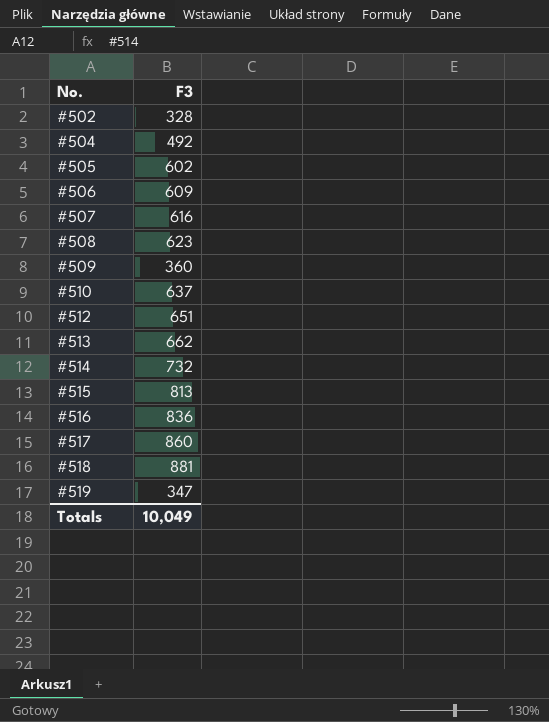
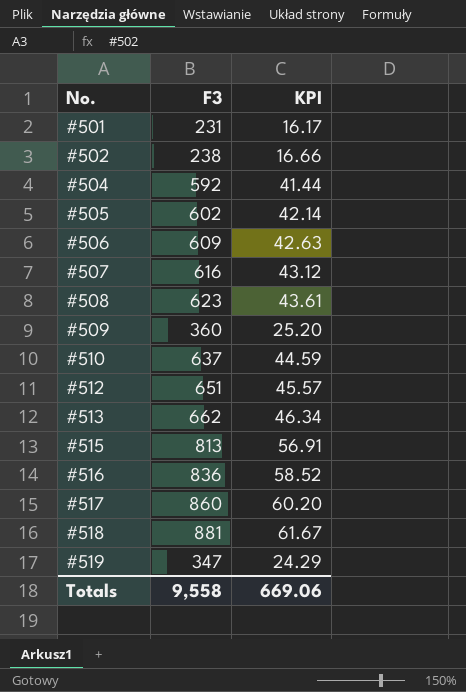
column KPI | formula: none -> [F3] * 0.07
row #514: 732 -> none
row #501: none -> 231 | 16.17
#502 | F3: 328 -> 238
#504 | F3: 492 -> 592
Totals | F3: 10,049 -> 9,558

